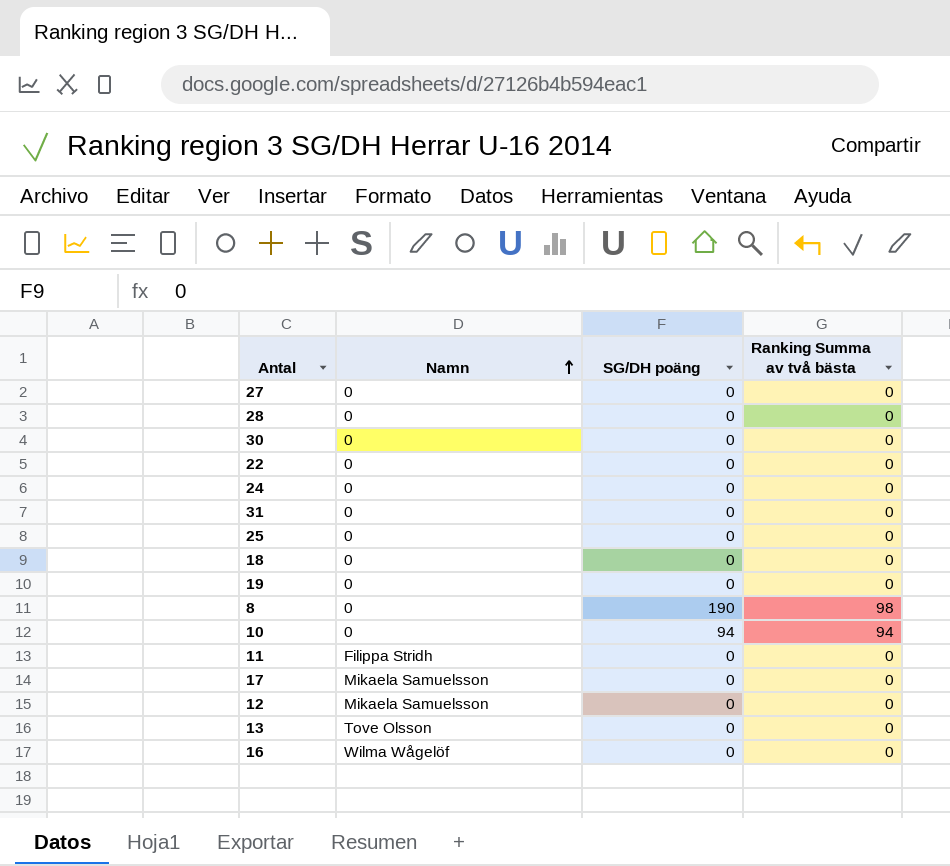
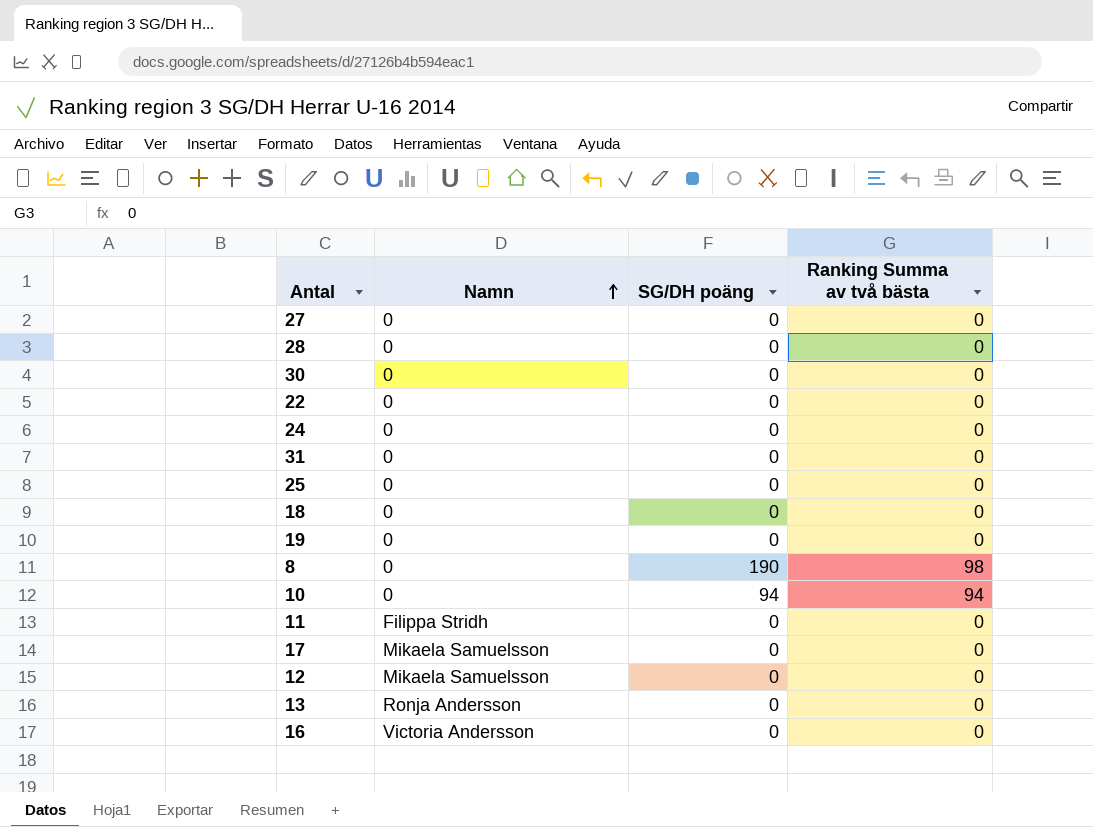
13 | Namn: Tove Olsson -> Ronja Andersson
16 | Namn: Wilma Wågelöf -> Victoria Andersson

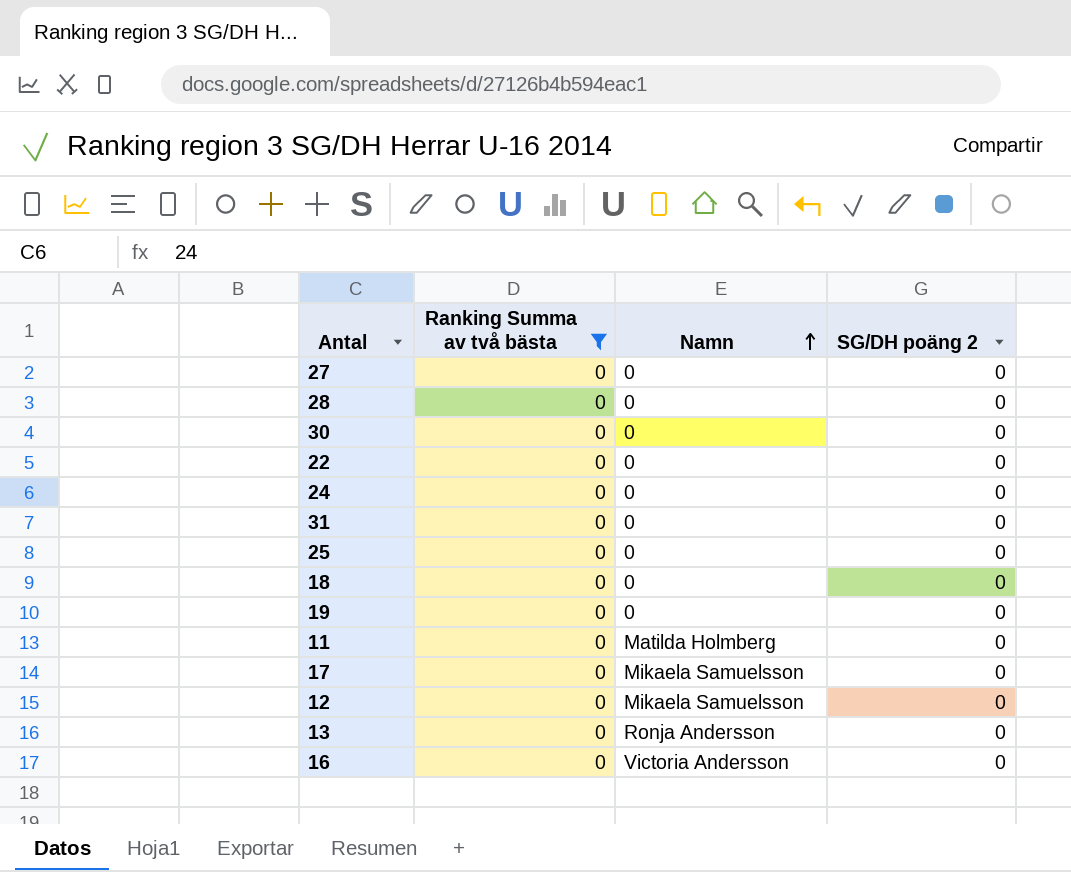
filter: none -> Ranking Summa av två bästa = 0
column Ranking Summa av två bästa | position: 4 -> 2
column name: SG/DH poäng -> SG/DH poäng 2
11 | Namn: Filippa Stridh -> Matilda Holmberg

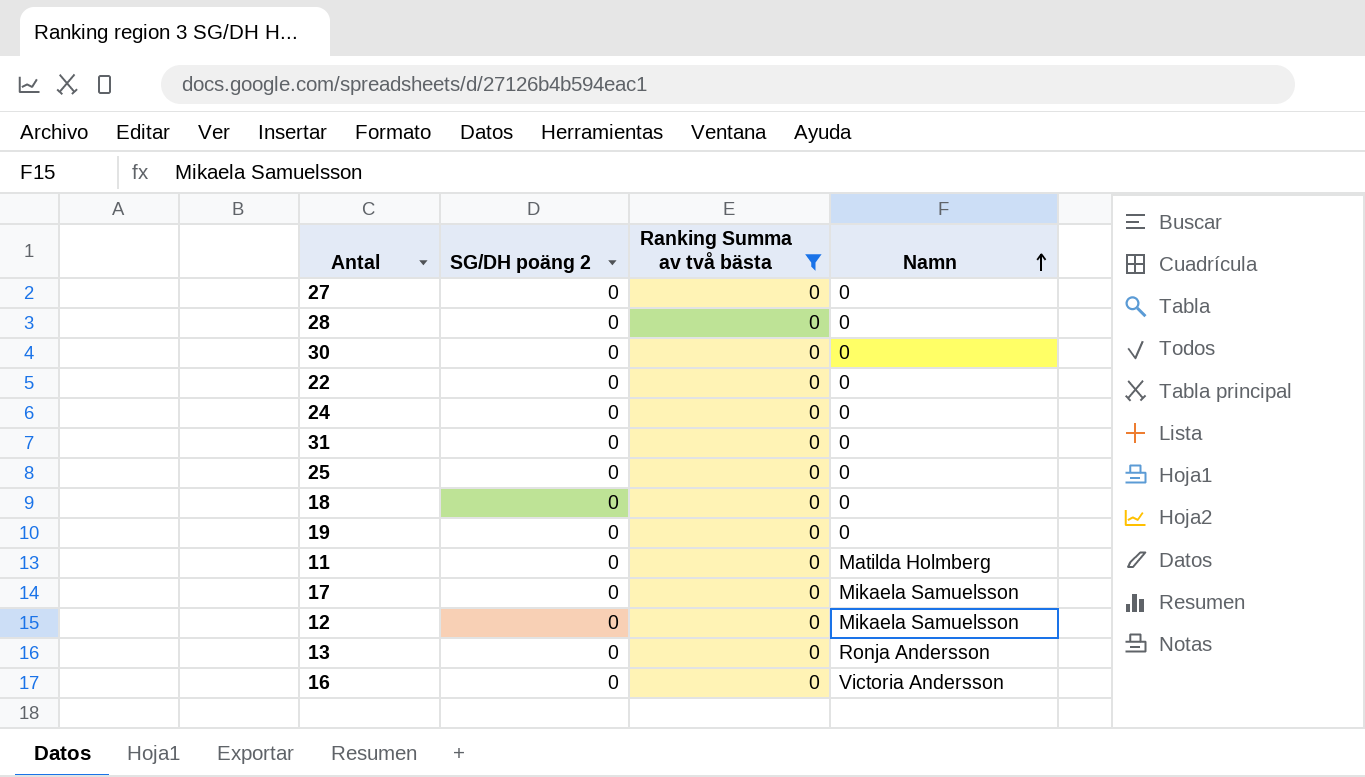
column SG/DH poäng 2 | position: 4 -> 2

